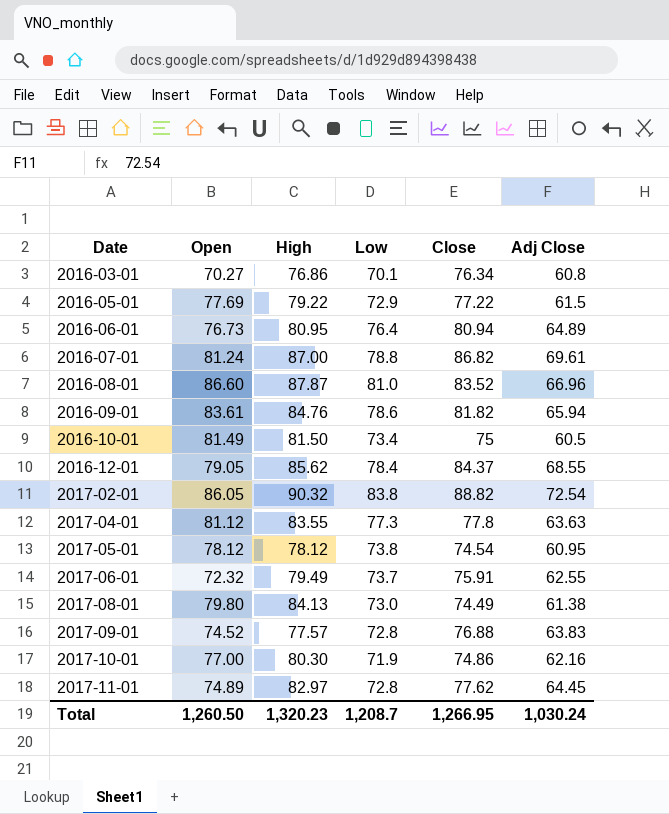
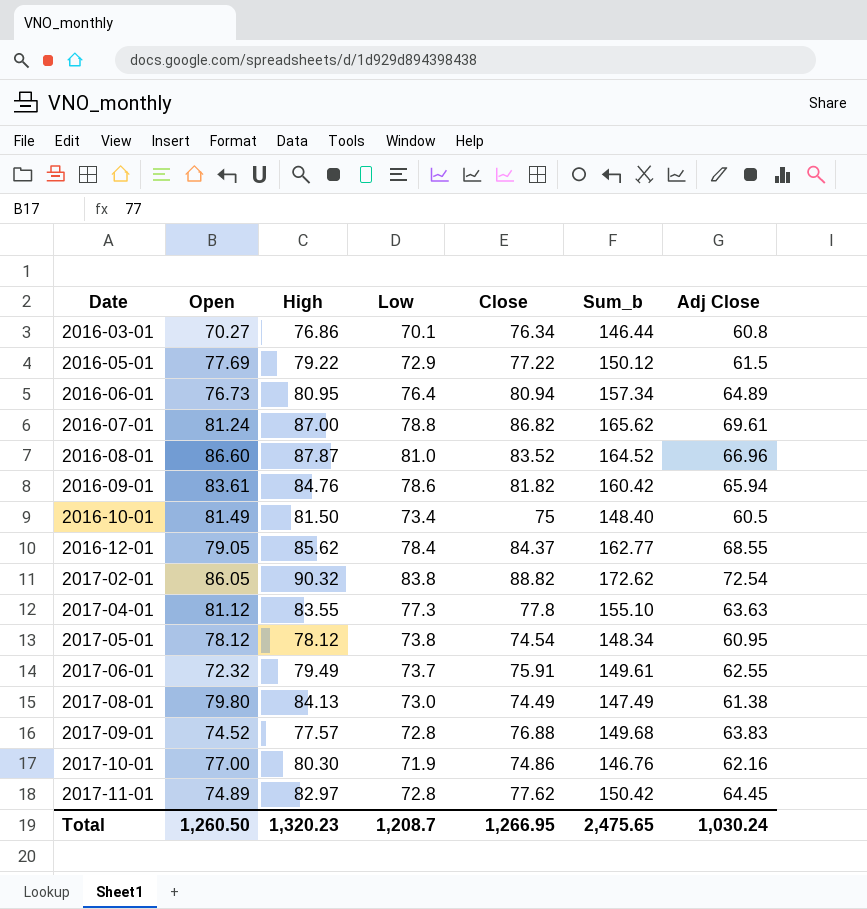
column Sum_b | formula: none -> [Low] + [Close]

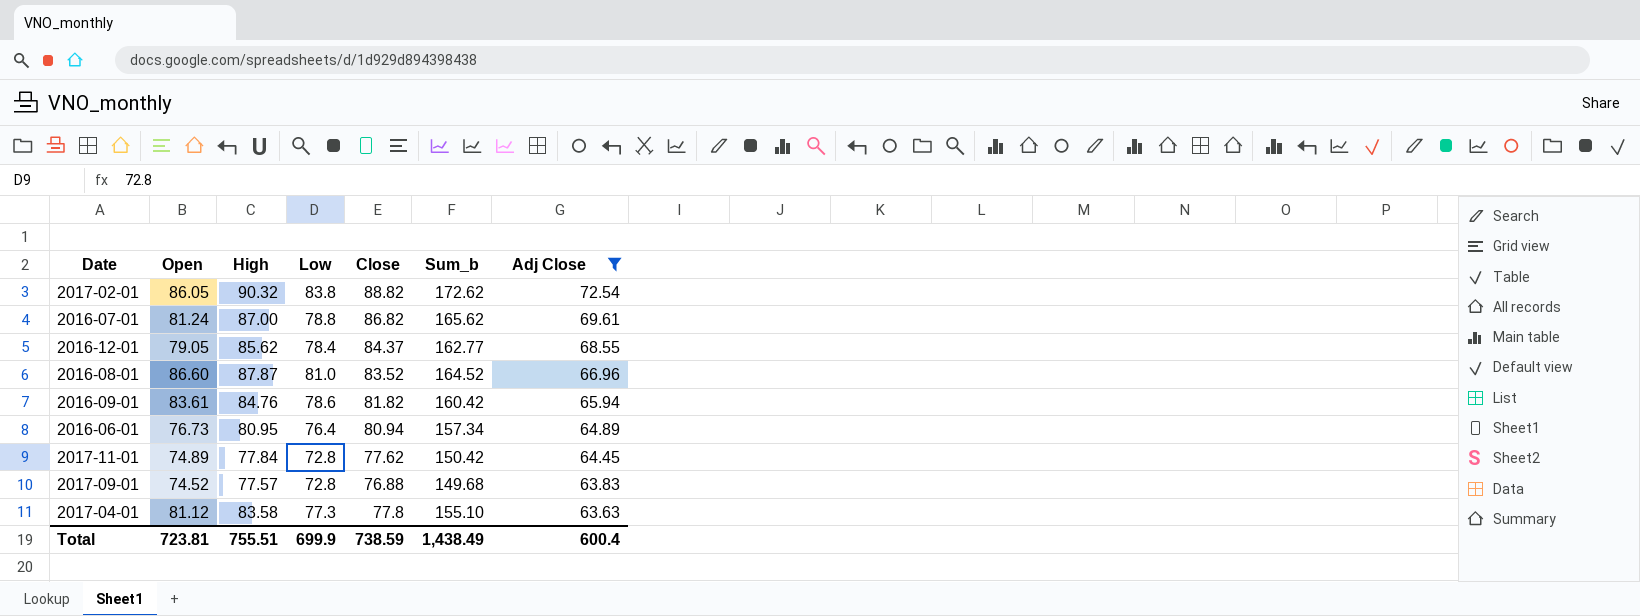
filter: none -> Adj Close >= 63.63
row order: Date ascending -> Adj Close descending
2017-11-01 | High: 82.97 -> 77.84
2017-04-01 | High: 83.55 -> 83.58
Total | Open: 1,260.50 -> 723.81
Total | High: 1,320.23 -> 755.51
Total | Low: 1,208.7 -> 699.9
Total | Close: 1,266.95 -> 738.59
Total | Sum_b: 2,475.65 -> 1,438.49
Total | Adj Close: 1,030.24 -> 600.4

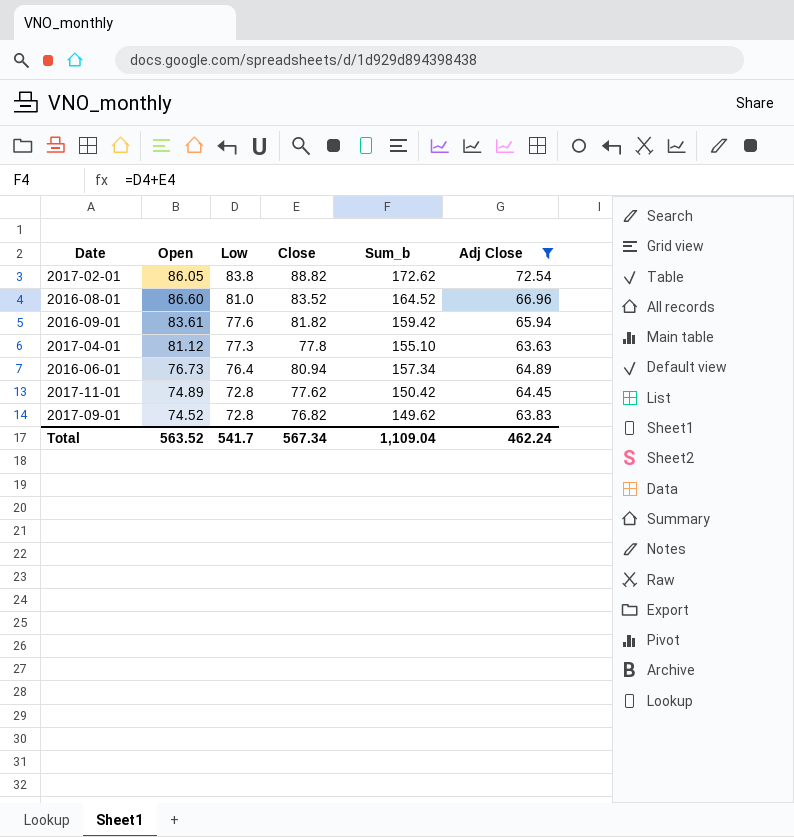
row order: Adj Close descending -> Low descending
column High | position: 3 -> none
row 2016-07-01: 81.24 | 87.00 | 78.8 | 86.82 | 165.62 | 69.61 -> none
row 2016-12-01: 79.05 | 85.62 | 78.4 | 84.37 | 162.77 | 68.55 -> none
2016-09-01 | Low: 78.6 -> 77.6
2016-09-01 | Sum_b: 160.42 -> 159.42
2017-09-01 | Close: 76.88 -> 76.82
2017-09-01 | Sum_b: 149.68 -> 149.62
Total | Open: 723.81 -> 563.52
Total | Low: 699.9 -> 541.7
Total | Close: 738.59 -> 567.34
Total | Sum_b: 1,438.49 -> 1,109.04
Total | Adj Close: 600.4 -> 462.24

